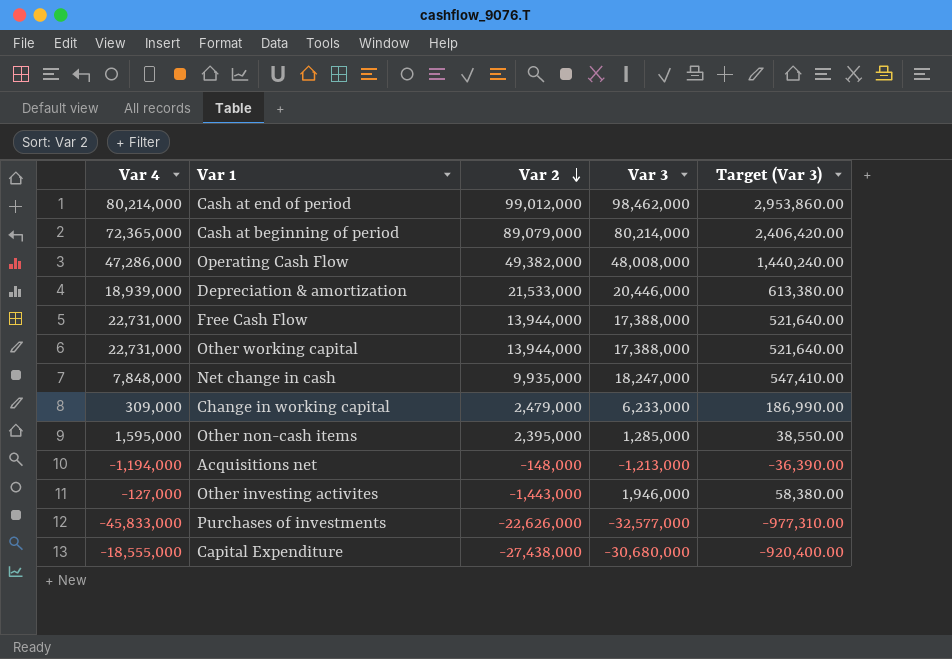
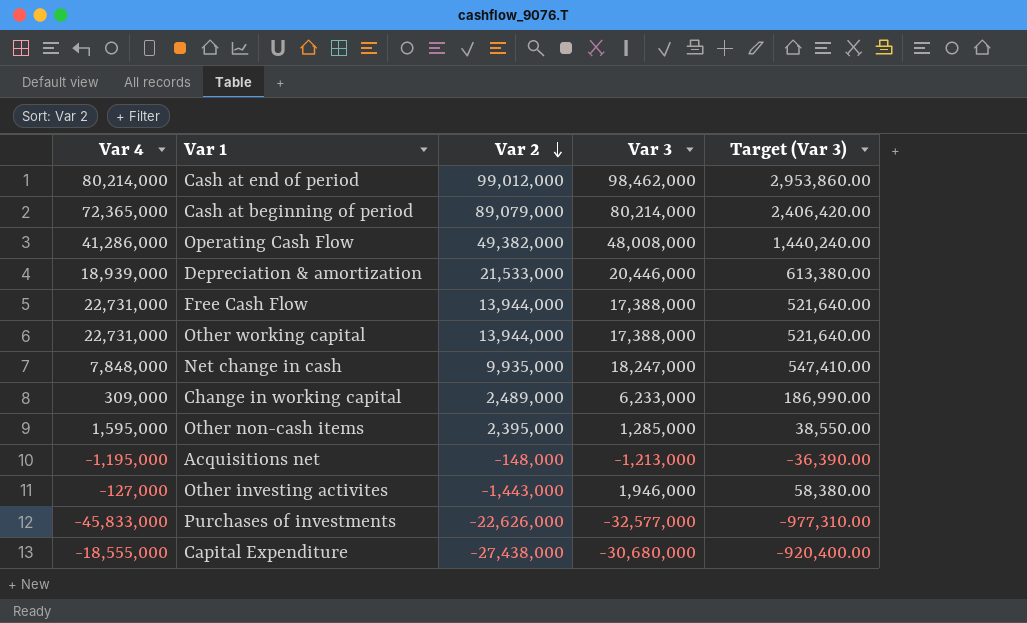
Operating Cash Flow | Var 4: 47,286,000 -> 41,286,000
Change in working capital | Var 2: 2,479,000 -> 2,489,000
Acquisitions net | Var 4: -1,194,000 -> -1,195,000

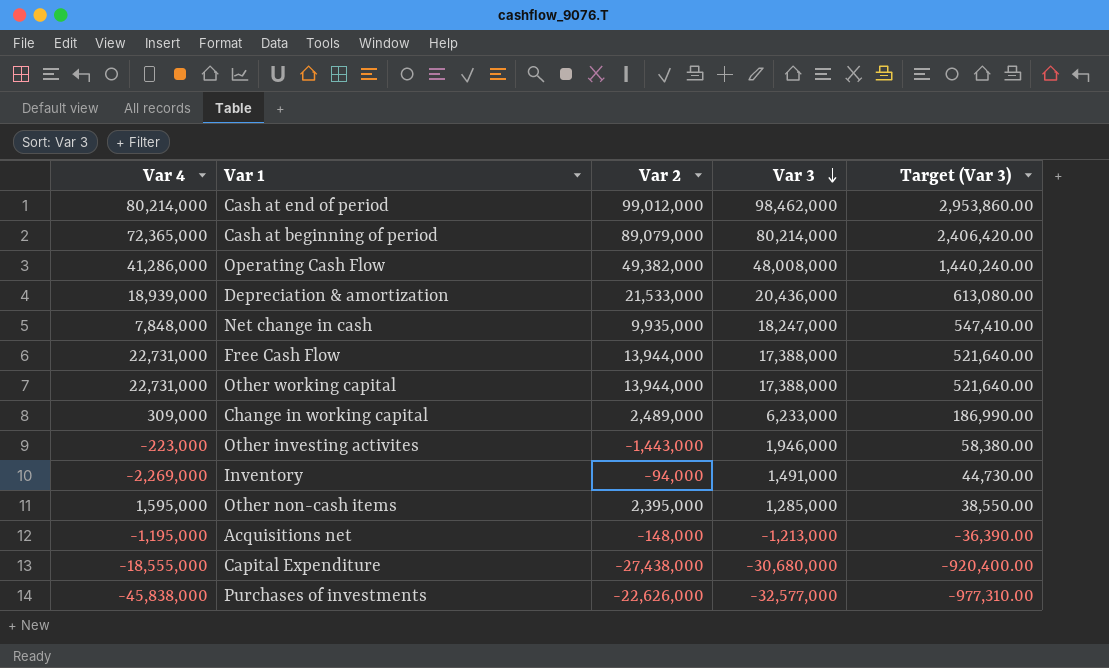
row order: Var 2 descending -> Var 3 descending
Depreciation & amortization | Var 3: 20,446,000 -> 20,436,000
Depreciation & amortization | Target (Var 3): 613,380.00 -> 613,080.00
Other investing activites | Var 4: -127,000 -> -223,000
row Inventory: none -> -2,269,000 | -94,000 | 1,491,000 | 44,730.00
Purchases of investments | Var 4: -45,833,000 -> -45,838,000

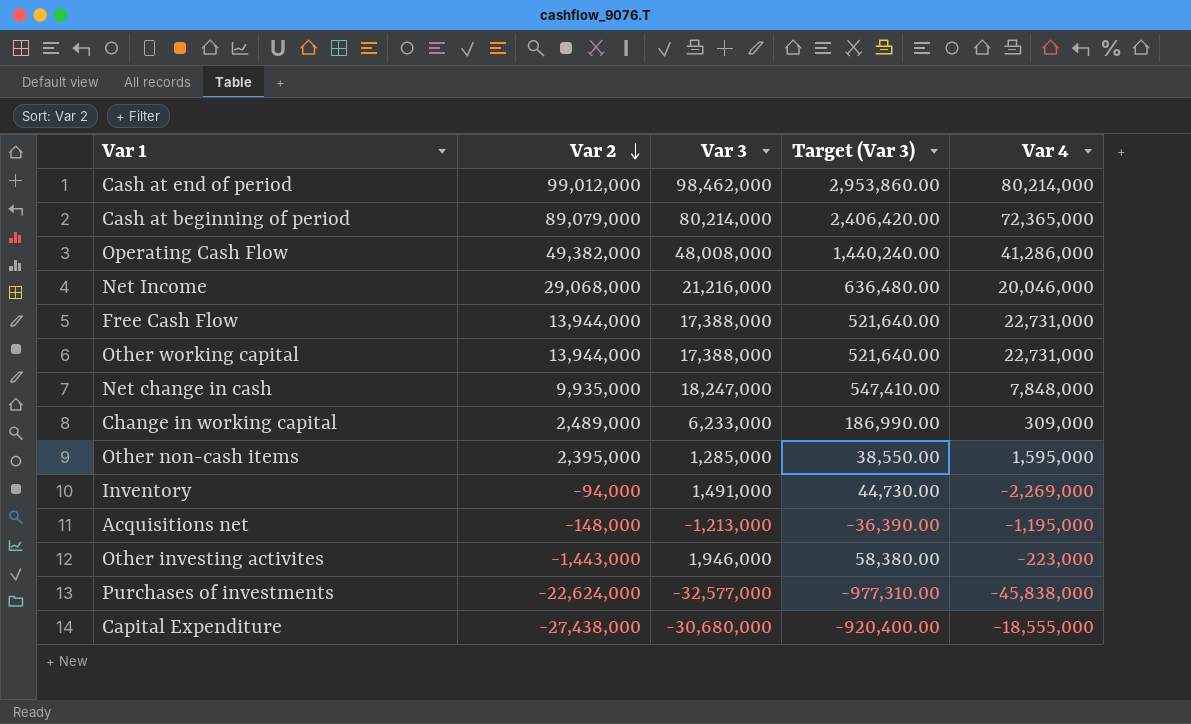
row order: Var 3 descending -> Var 2 descending
column Var 4 | position: 1 -> 5
row Depreciation & amortization: 18,939,000 | 21,533,000 | 20,436,000 | 613,080.00 -> none
row Net Income: none -> 29,068,000 | 21,216,000 | 636,480.00 | 20,046,000
Purchases of investments | Var 2: -22,626,000 -> -22,624,000

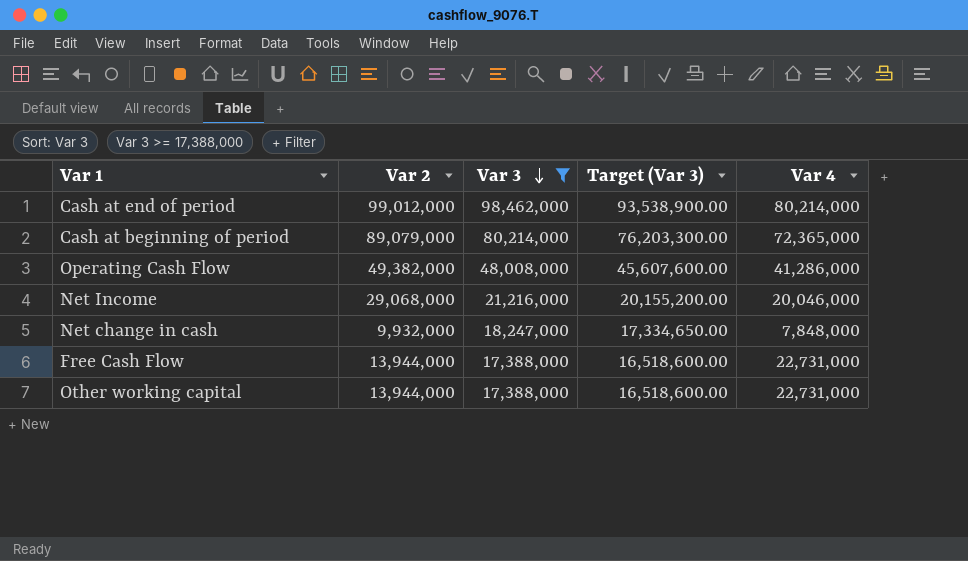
filter: none -> Var 3 >= 17,388,000
row order: Var 2 descending -> Var 3 descending
column Target (Var 3) | formula: [Var 3] * 0.03 -> [Var 3] * 0.95
Net change in cash | Var 2: 9,935,000 -> 9,932,000

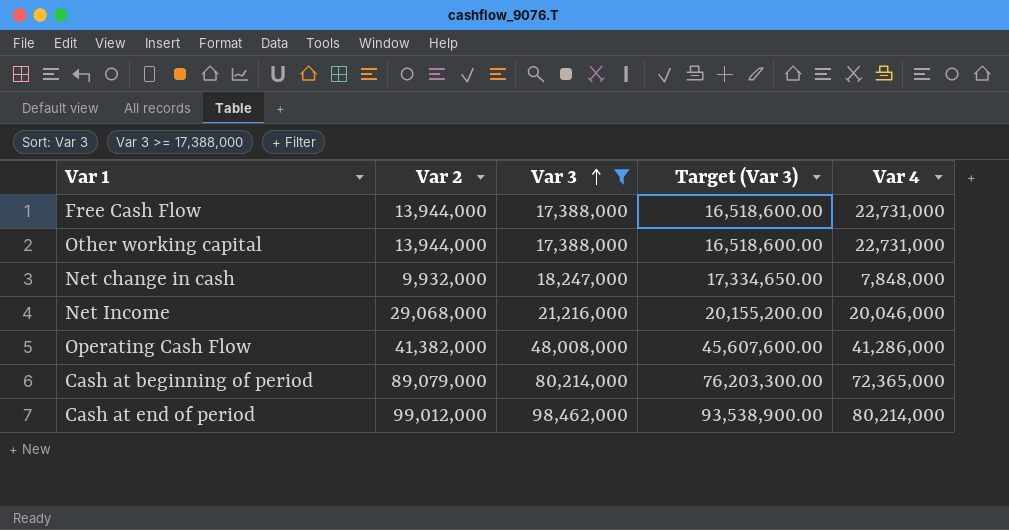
row order: Var 3 descending -> Var 3 ascending
Operating Cash Flow | Var 2: 49,382,000 -> 41,382,000

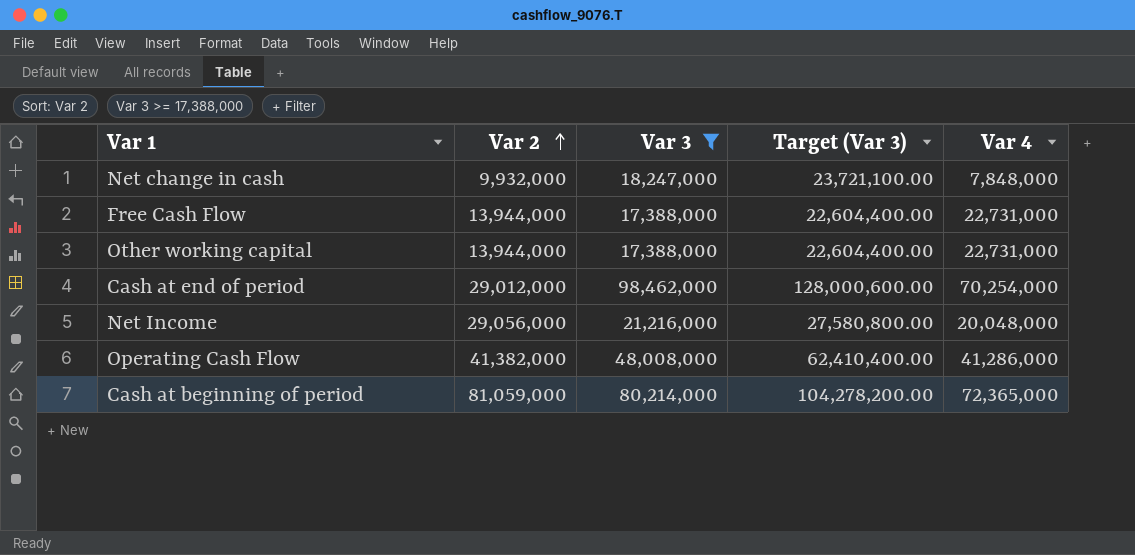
row order: Var 3 ascending -> Var 2 ascending
column Target (Var 3) | formula: [Var 3] * 0.95 -> [Var 3] * 1.3
Cash at end of period | Var 2: 99,012,000 -> 29,012,000
Cash at end of period | Var 4: 80,214,000 -> 70,254,000
Net Income | Var 2: 29,068,000 -> 29,056,000
Net Income | Var 4: 20,046,000 -> 20,048,000
Cash at beginning of period | Var 2: 89,079,000 -> 81,059,000

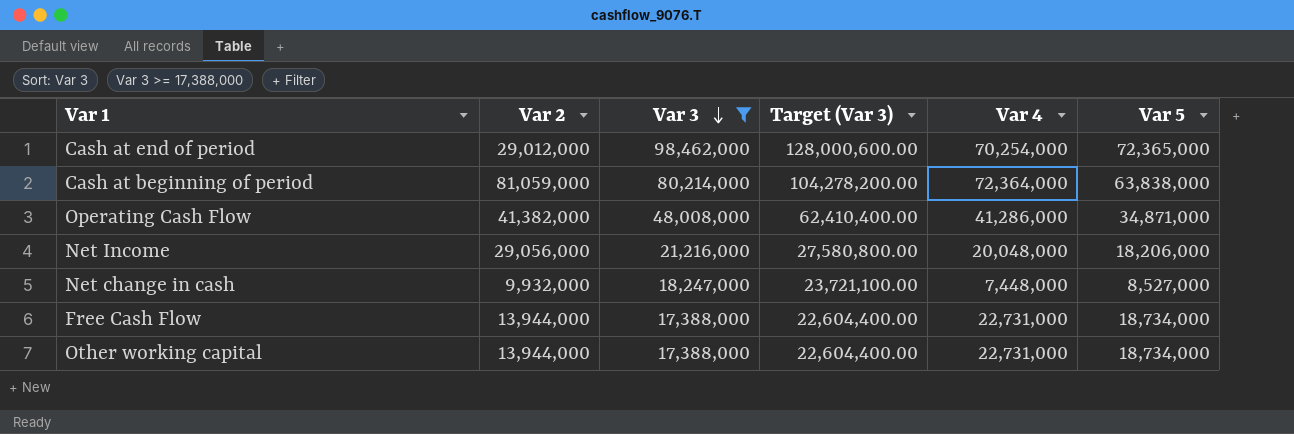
row order: Var 2 ascending -> Var 3 descending
column Var 5 | position: none -> 6
Cash at beginning of period | Var 4: 72,365,000 -> 72,364,000
Net change in cash | Var 4: 7,848,000 -> 7,448,000

